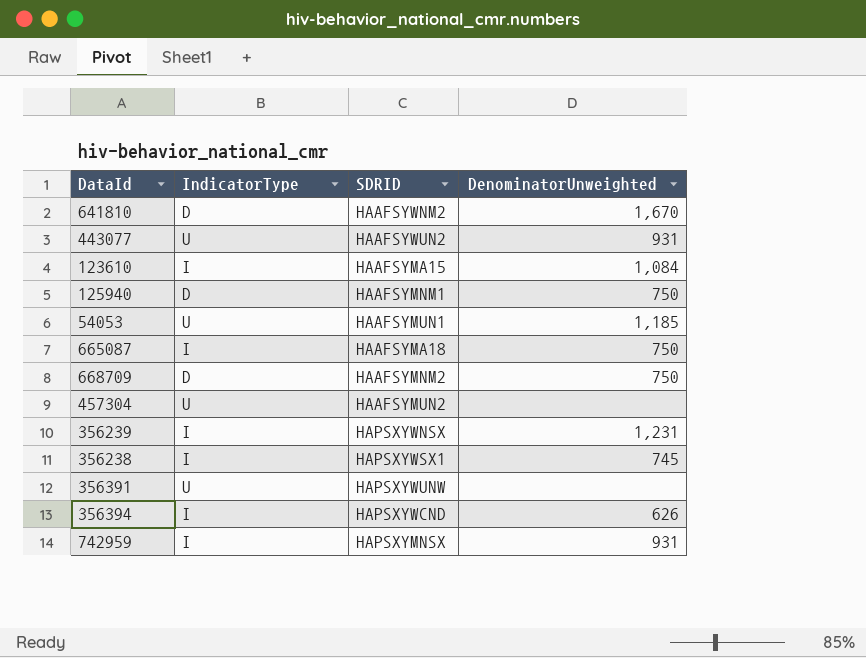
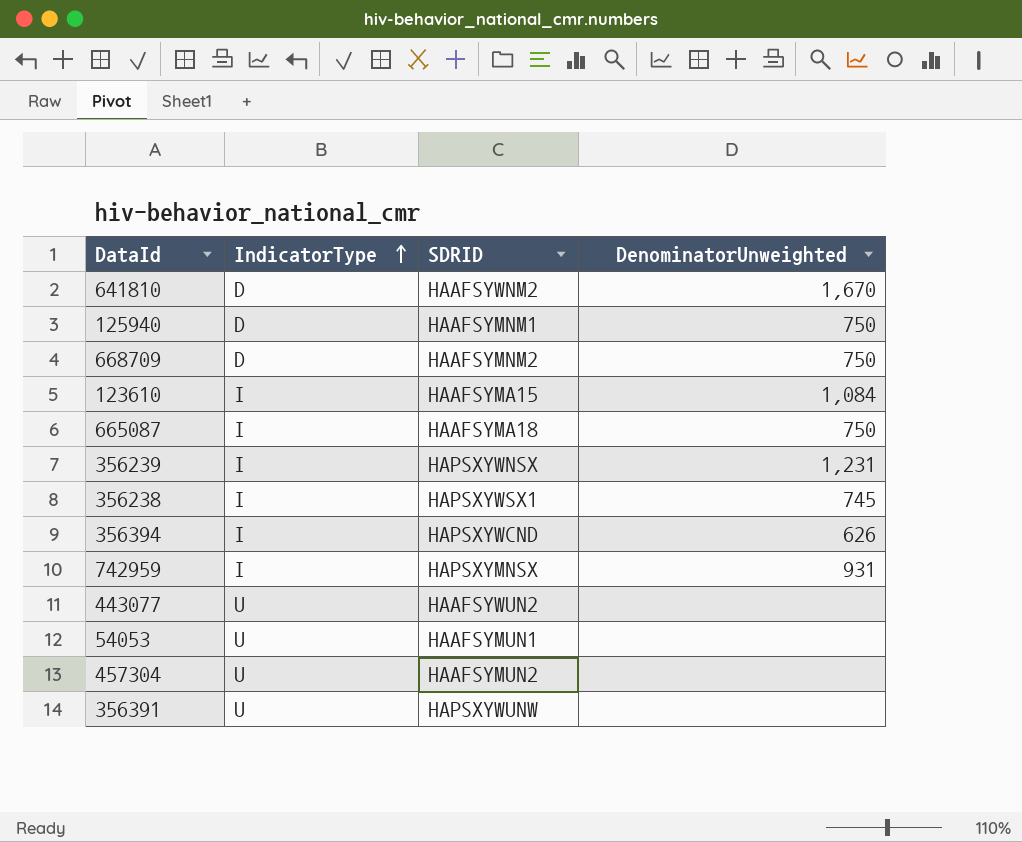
row order: none -> IndicatorType ascending
443077 | DenominatorUnweighted: 931 -> none
54053 | DenominatorUnweighted: 1,185 -> none

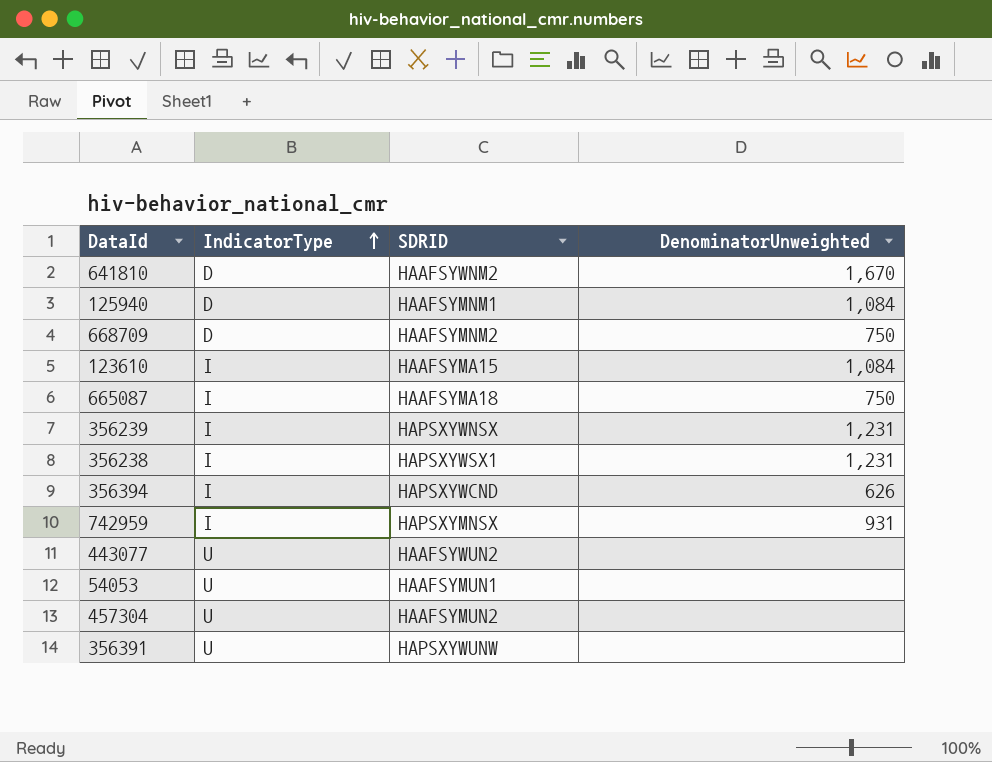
125940 | DenominatorUnweighted: 750 -> 1,084
356238 | DenominatorUnweighted: 745 -> 1,231

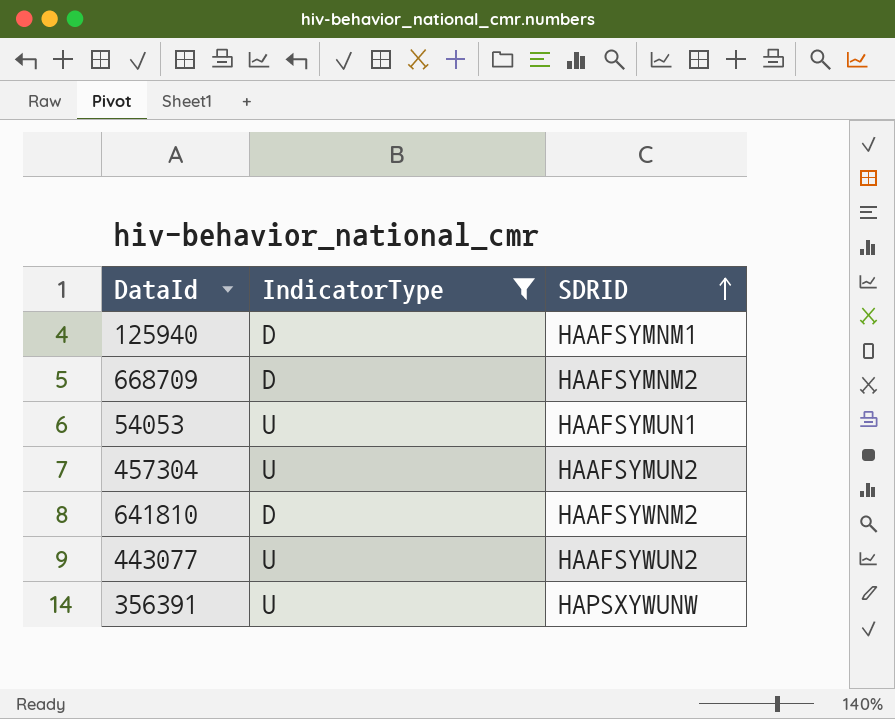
filter: none -> IndicatorType != I
row order: IndicatorType ascending -> SDRID ascending
column DenominatorUnweighted | position: 4 -> none

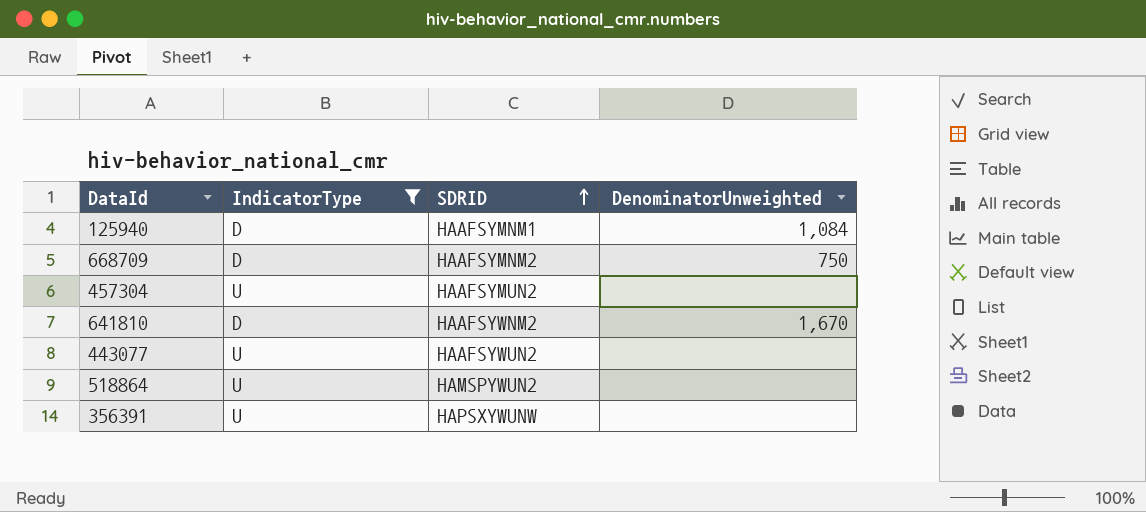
column DenominatorUnweighted | position: none -> 4
row 54053: U | HAAFSYMUN1 -> none
row 518864: none -> U | HAMSPYWUN2 | none

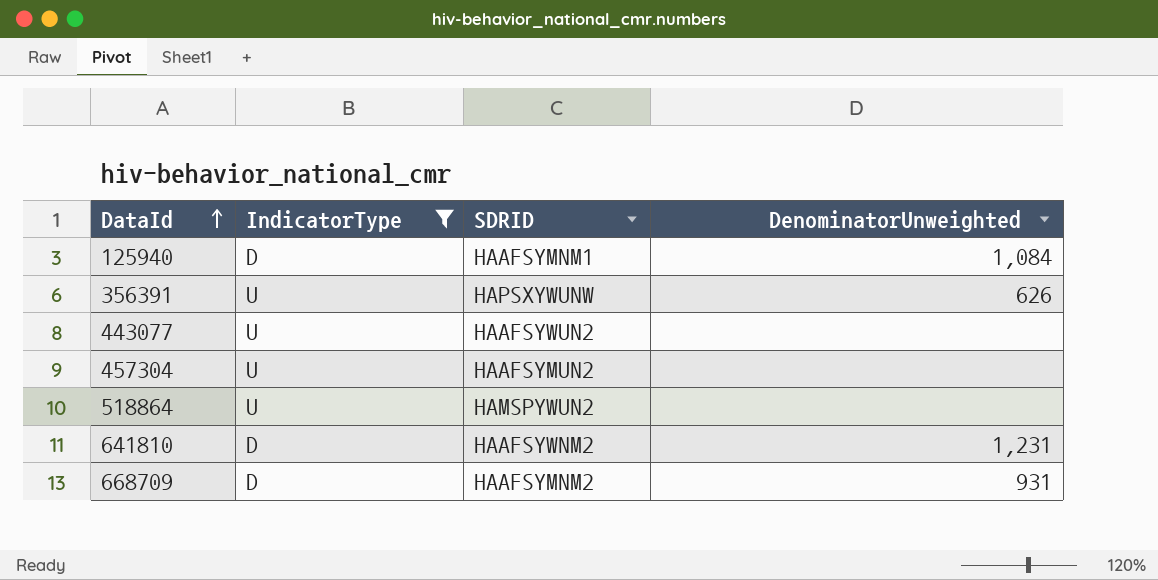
row order: SDRID ascending -> DataId ascending
356391 | DenominatorUnweighted: none -> 626
641810 | DenominatorUnweighted: 1,670 -> 1,231
668709 | DenominatorUnweighted: 750 -> 931

